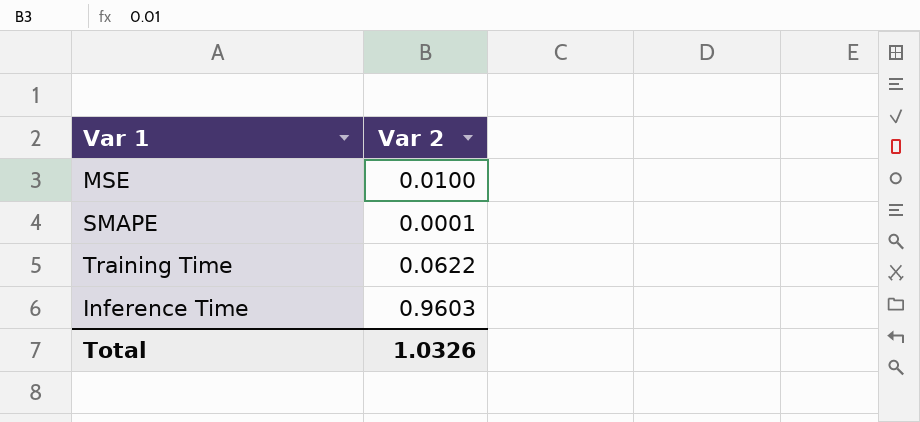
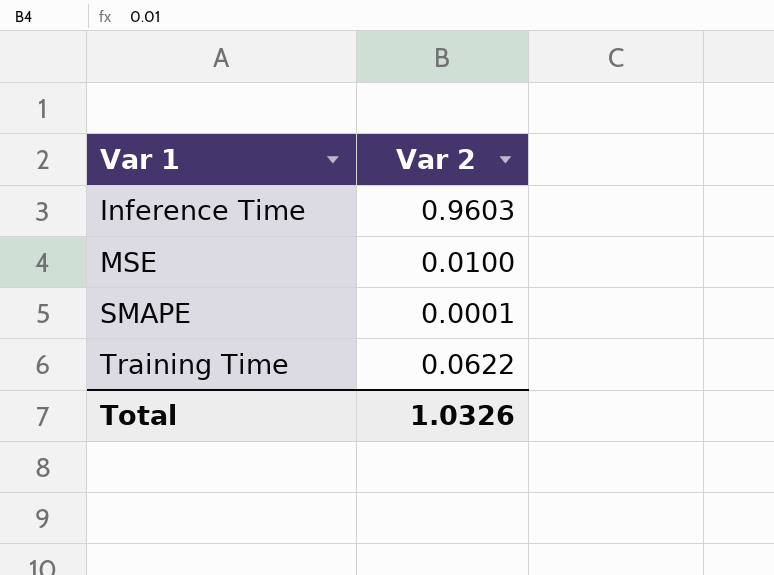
row order: none -> Var 1 ascending

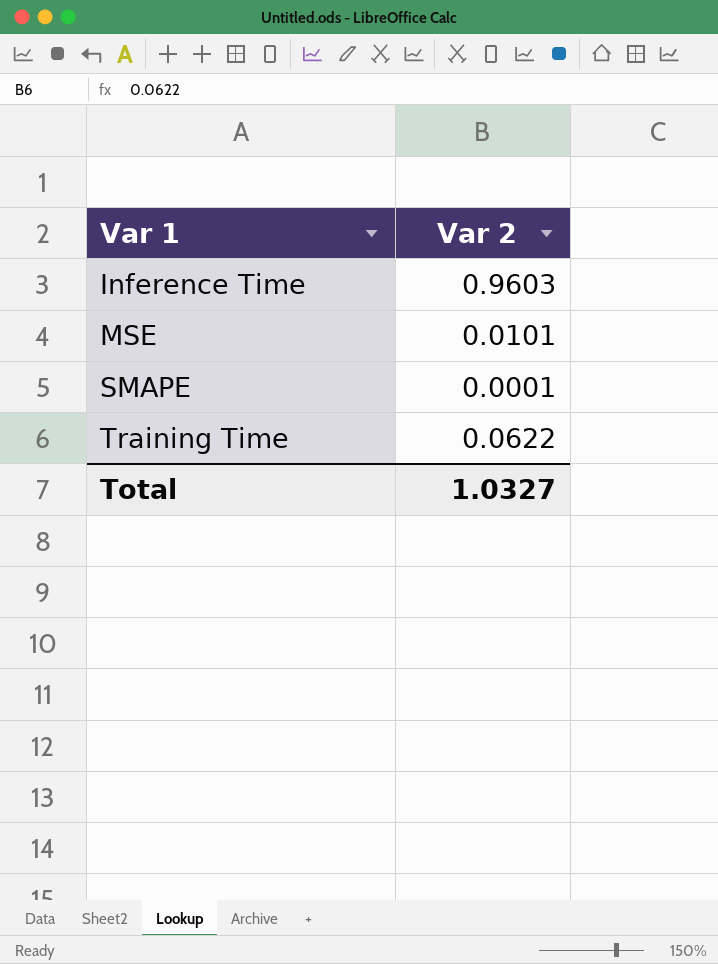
MSE | Var 2: 0.0100 -> 0.0101
Total | Var 2: 1.0326 -> 1.0327

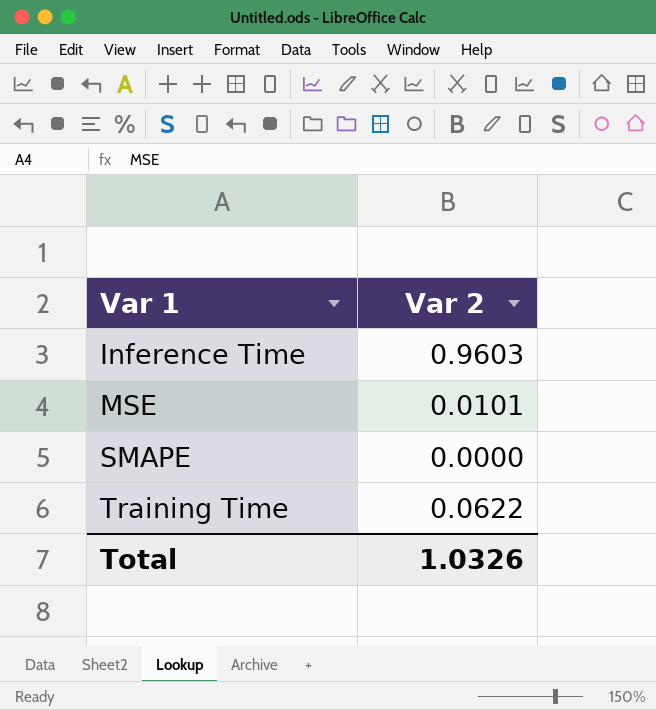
SMAPE | Var 2: 0.0001 -> 0.0000
Total | Var 2: 1.0327 -> 1.0326

